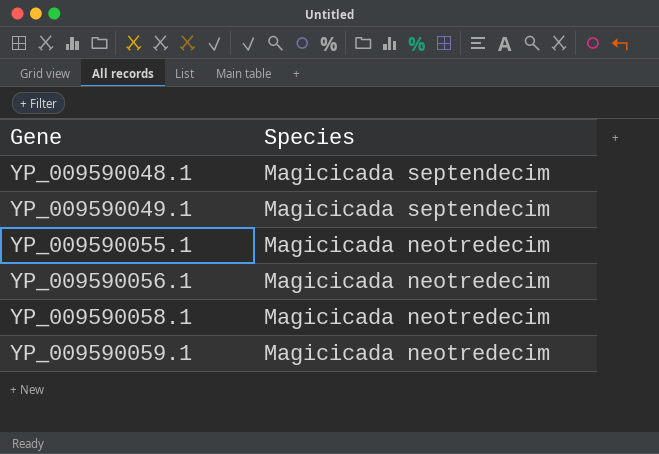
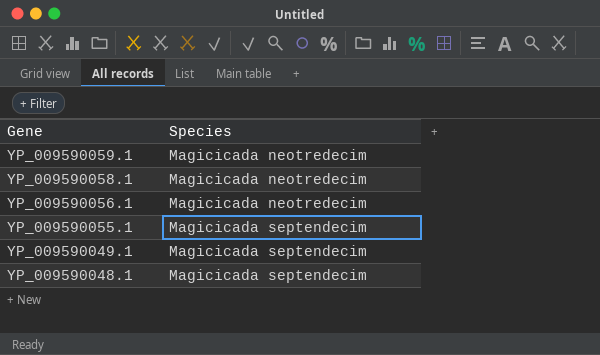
row order: Gene ascending -> Gene descending
YP_009590055.1 | Species: Magicicada neotredecim -> Magicicada septendecim

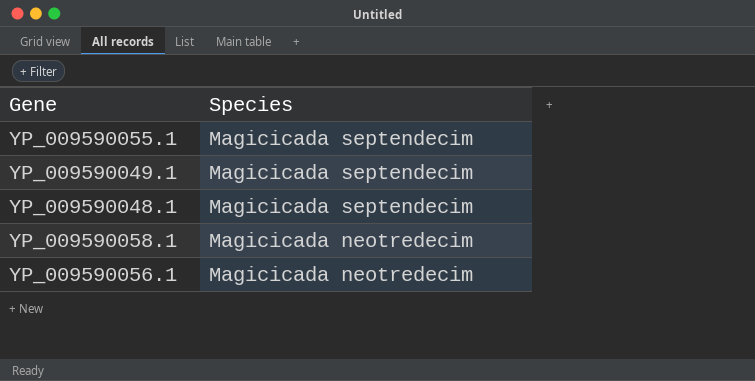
row order: Gene descending -> Species descending
row YP_009590059.1: Magicicada neotredecim -> none

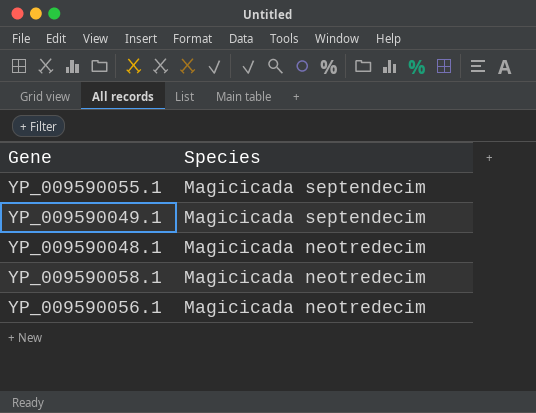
YP_009590048.1 | Species: Magicicada septendecim -> Magicicada neotredecim

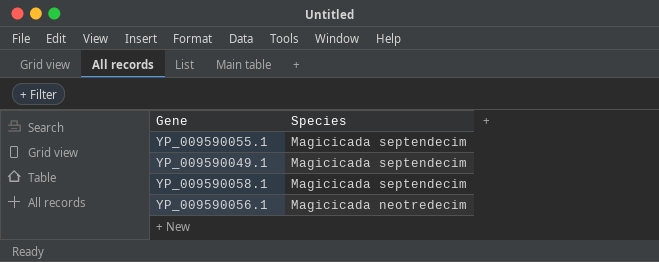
row YP_009590048.1: Magicicada neotredecim -> none
YP_009590058.1 | Species: Magicicada neotredecim -> Magicicada septendecim

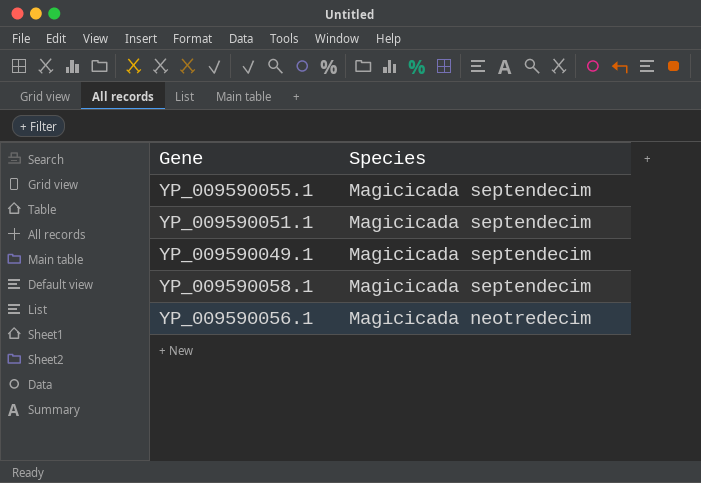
row YP_009590051.1: none -> Magicicada septendecim

